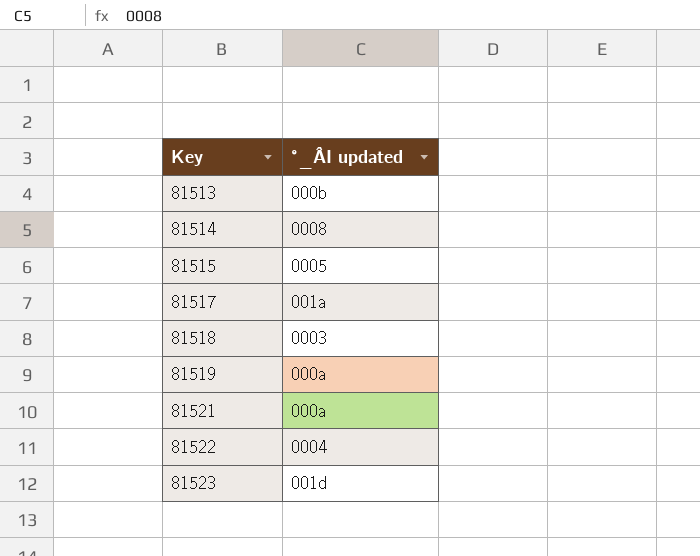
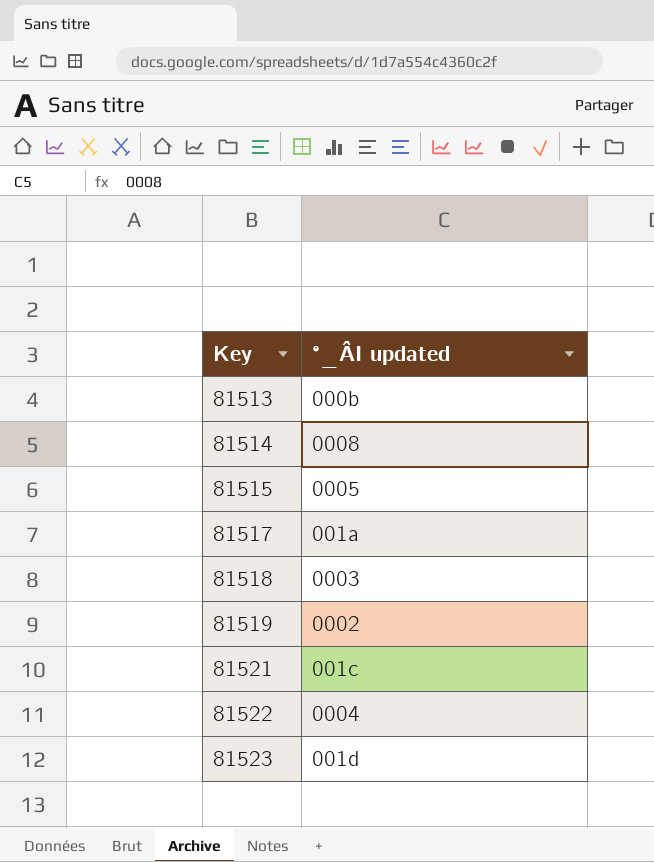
81519 | °_ÂI updated: 000a -> 0002
81521 | °_ÂI updated: 000a -> 001c

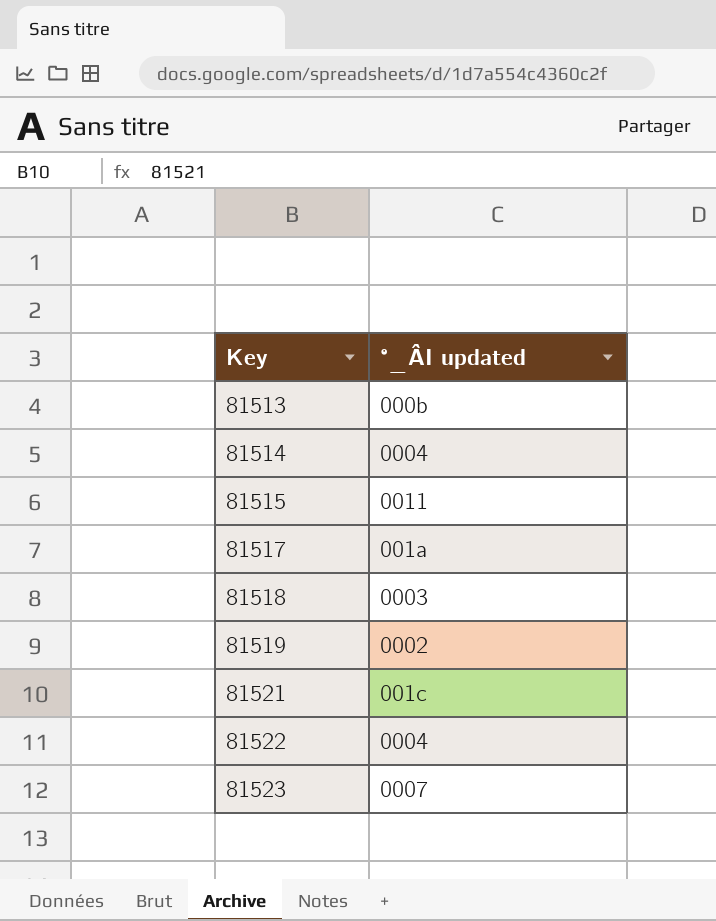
81514 | °_ÂI updated: 0008 -> 0004
81515 | °_ÂI updated: 0005 -> 0011
81523 | °_ÂI updated: 001d -> 0007

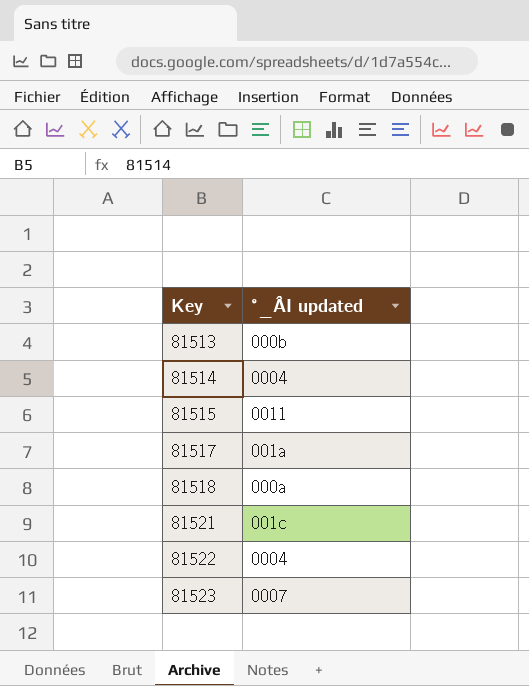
row 81519: 0002 -> none
81518 | °_ÂI updated: 0003 -> 000a

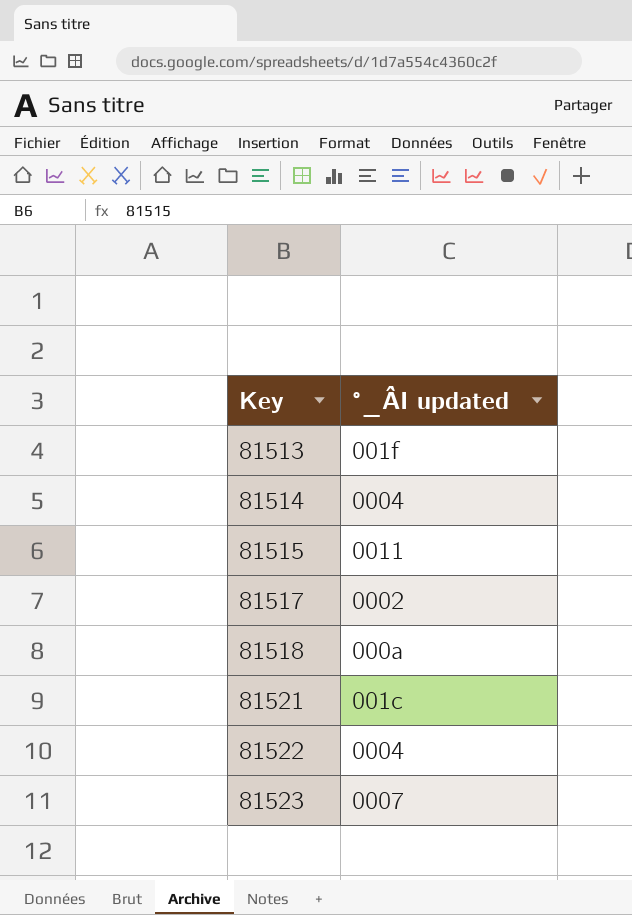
81513 | °_ÂI updated: 000b -> 001f
81517 | °_ÂI updated: 001a -> 0002

